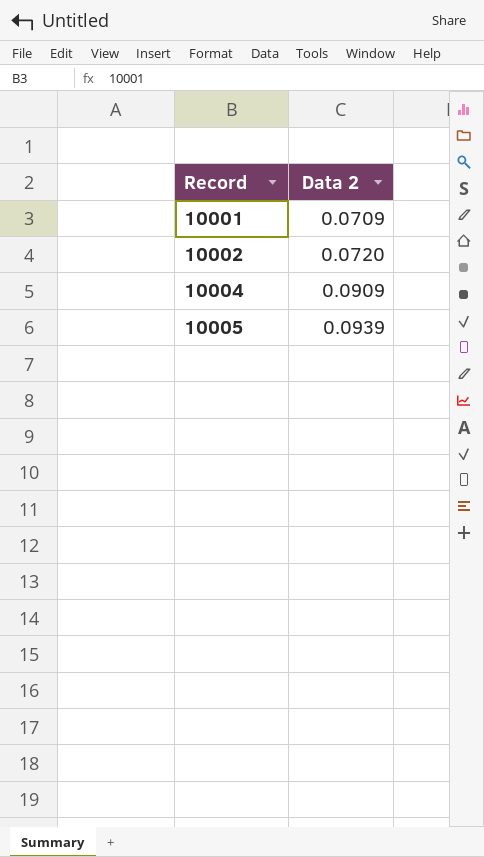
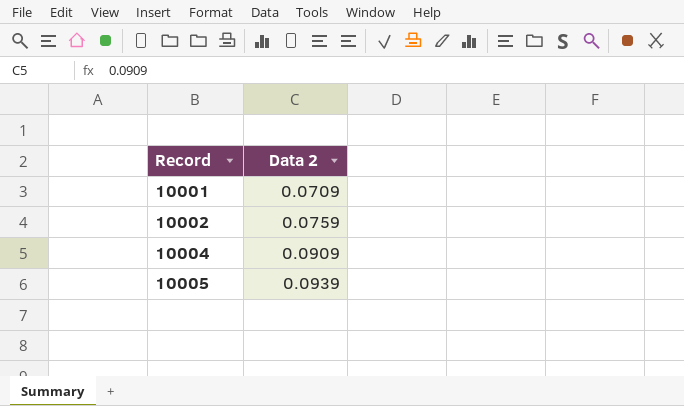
10002 | Data 2: 0.0720 -> 0.0759

